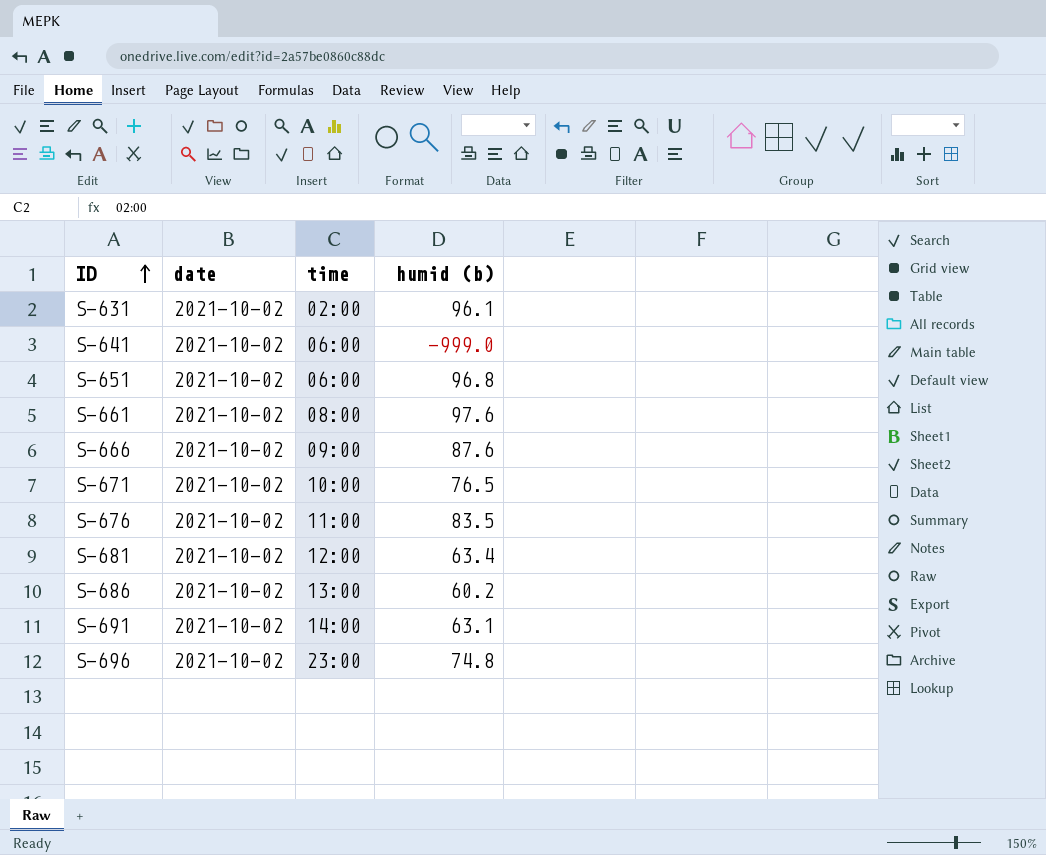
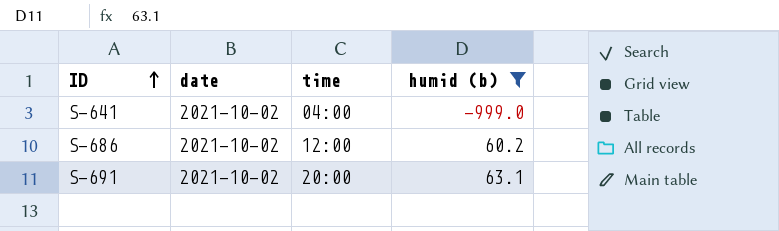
filter: none -> humid (b) <= 63.1
S-641 | time: 06:00 -> 04:00
S-686 | time: 13:00 -> 12:00
S-691 | time: 14:00 -> 20:00

